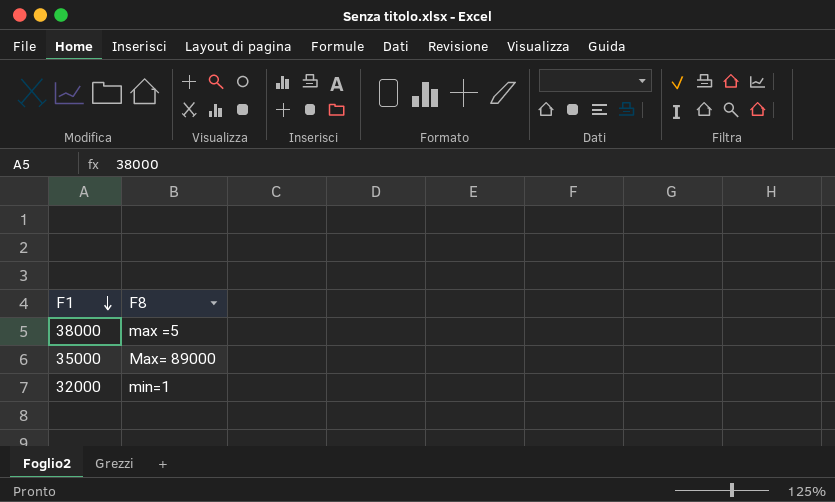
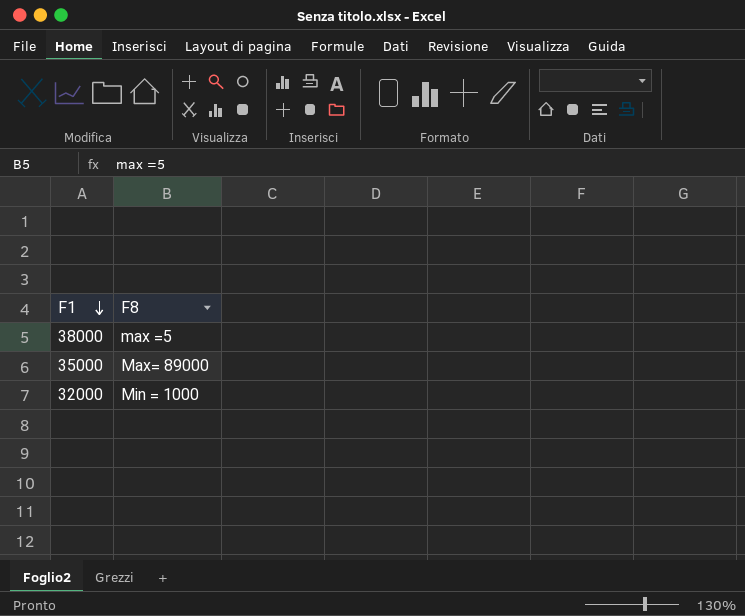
32000 | F8: min=1 -> Min = 1000

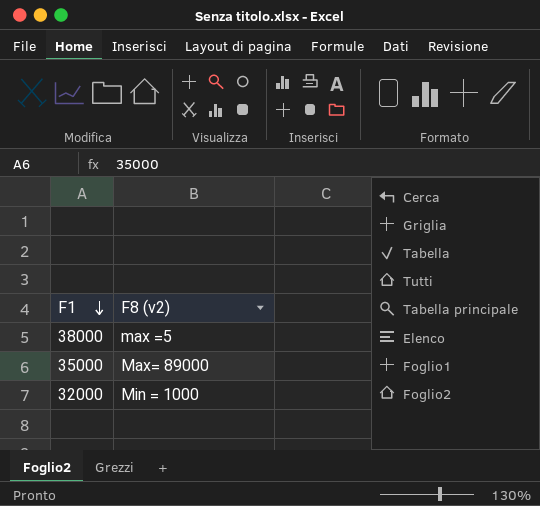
column name: F8 -> F8 (v2)

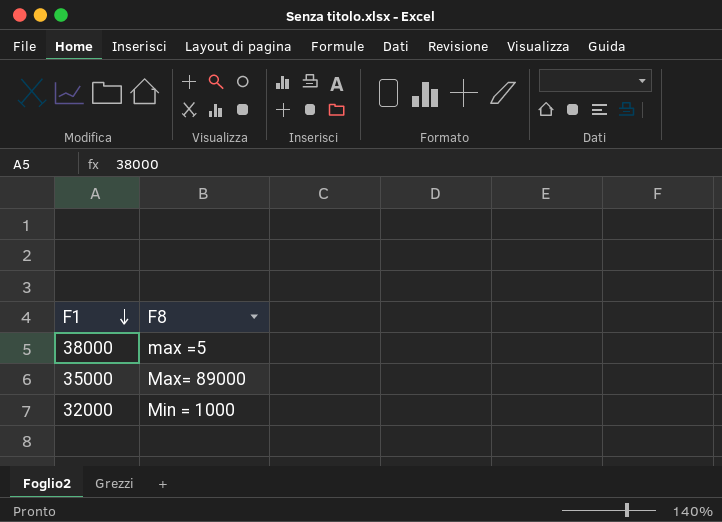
column name: F8 (v2) -> F8

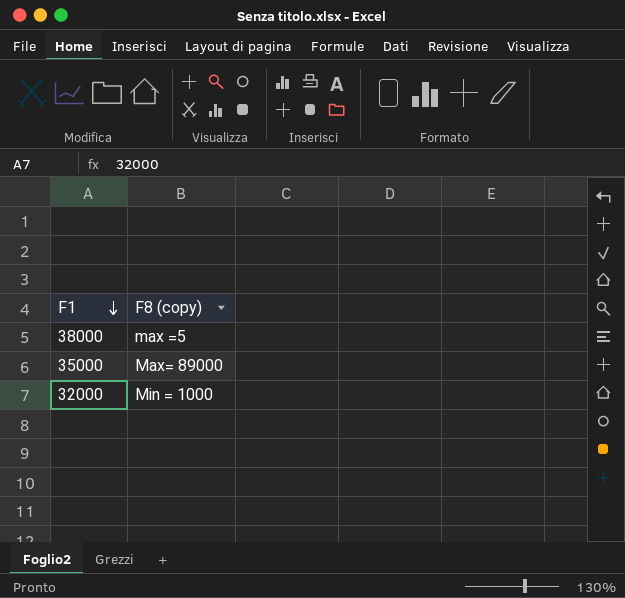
column name: F8 -> F8 (copy)

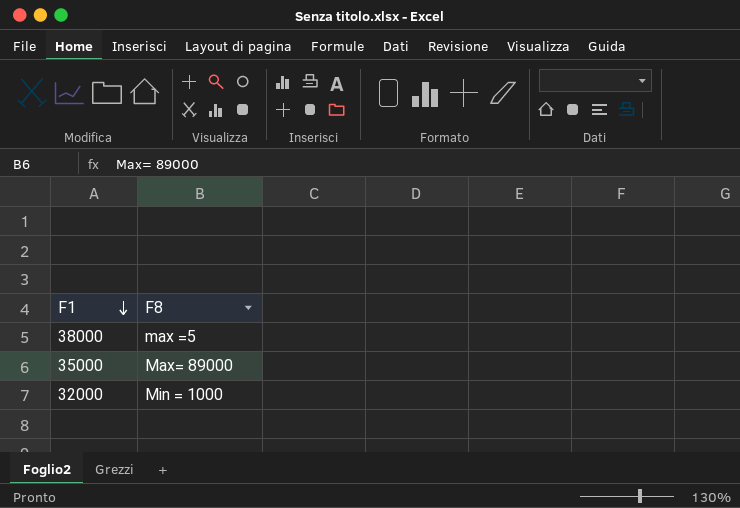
column name: F8 (copy) -> F8

